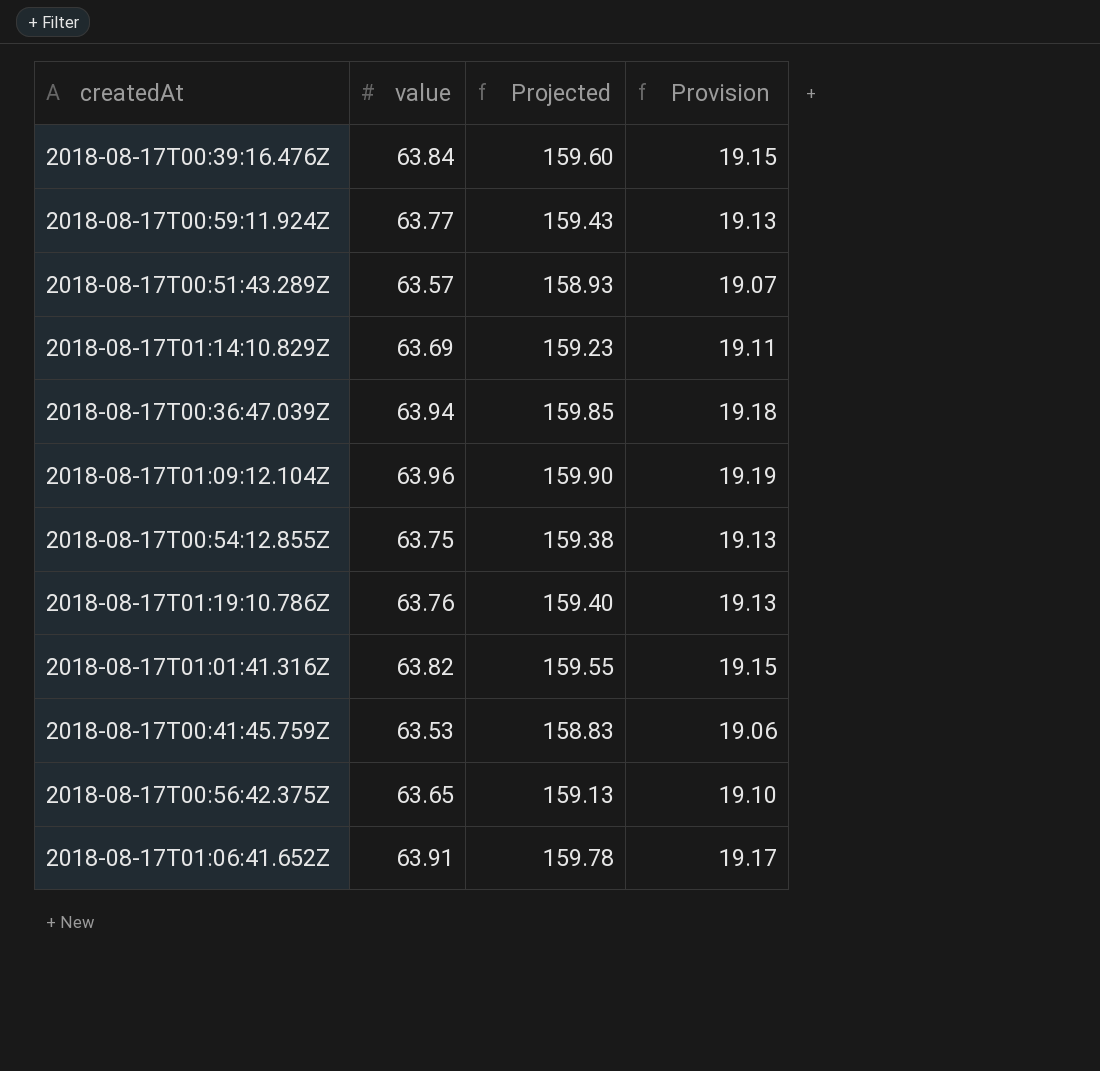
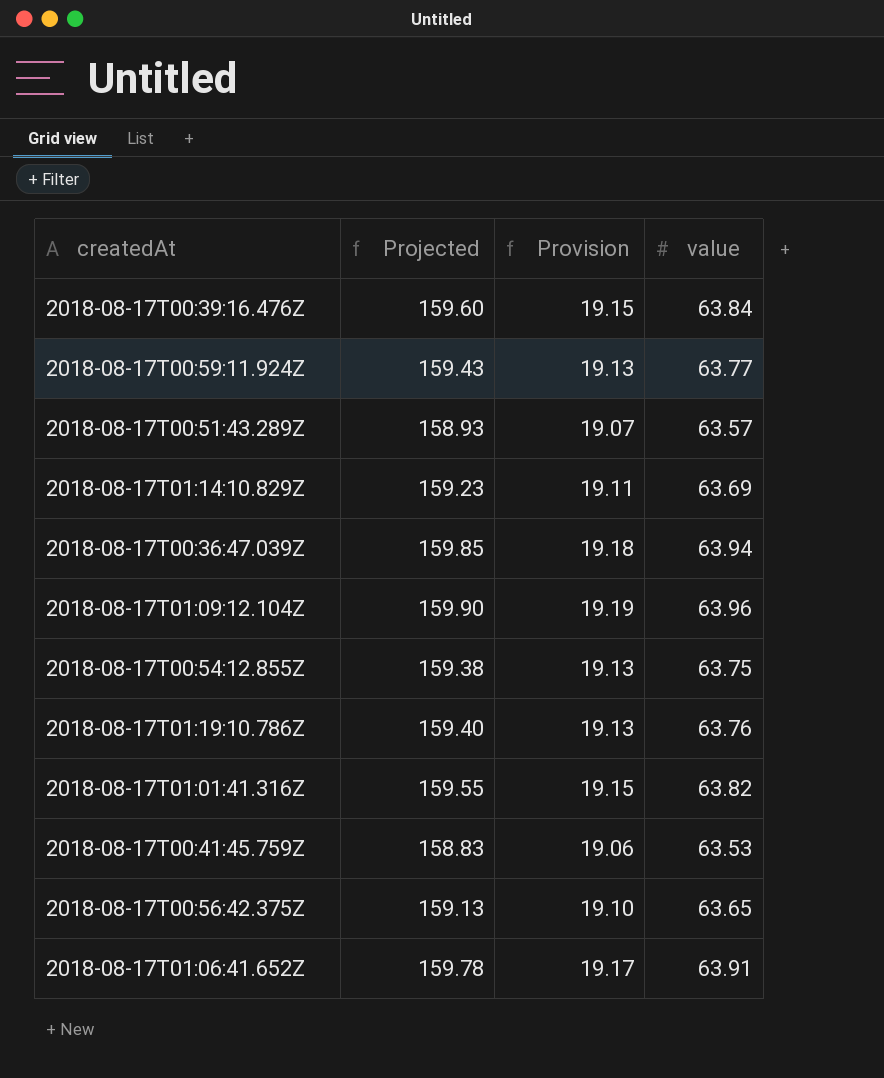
column value | position: 2 -> 4

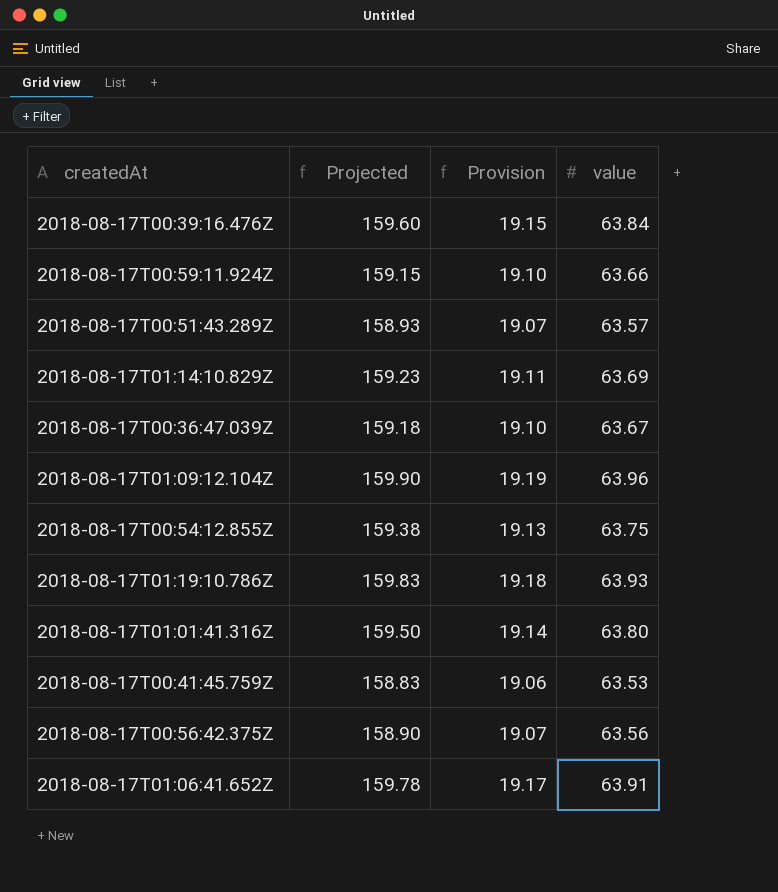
2018-08-17T00:59:11.924Z | Projected: 159.43 -> 159.15
2018-08-17T00:59:11.924Z | Provision: 19.13 -> 19.10
2018-08-17T00:59:11.924Z | value: 63.77 -> 63.66
2018-08-17T00:36:47.039Z | Projected: 159.85 -> 159.18
2018-08-17T00:36:47.039Z | Provision: 19.18 -> 19.10
2018-08-17T00:36:47.039Z | value: 63.94 -> 63.67
2018-08-17T01:19:10.786Z | Projected: 159.40 -> 159.83
2018-08-17T01:19:10.786Z | Provision: 19.13 -> 19.18
2018-08-17T01:19:10.786Z | value: 63.76 -> 63.93
2018-08-17T01:01:41.316Z | Projected: 159.55 -> 159.50
2018-08-17T01:01:41.316Z | Provision: 19.15 -> 19.14
2018-08-17T01:01:41.316Z | value: 63.82 -> 63.80
2018-08-17T00:56:42.375Z | Projected: 159.13 -> 158.90
2018-08-17T00:56:42.375Z | Provision: 19.10 -> 19.07
2018-08-17T00:56:42.375Z | value: 63.65 -> 63.56

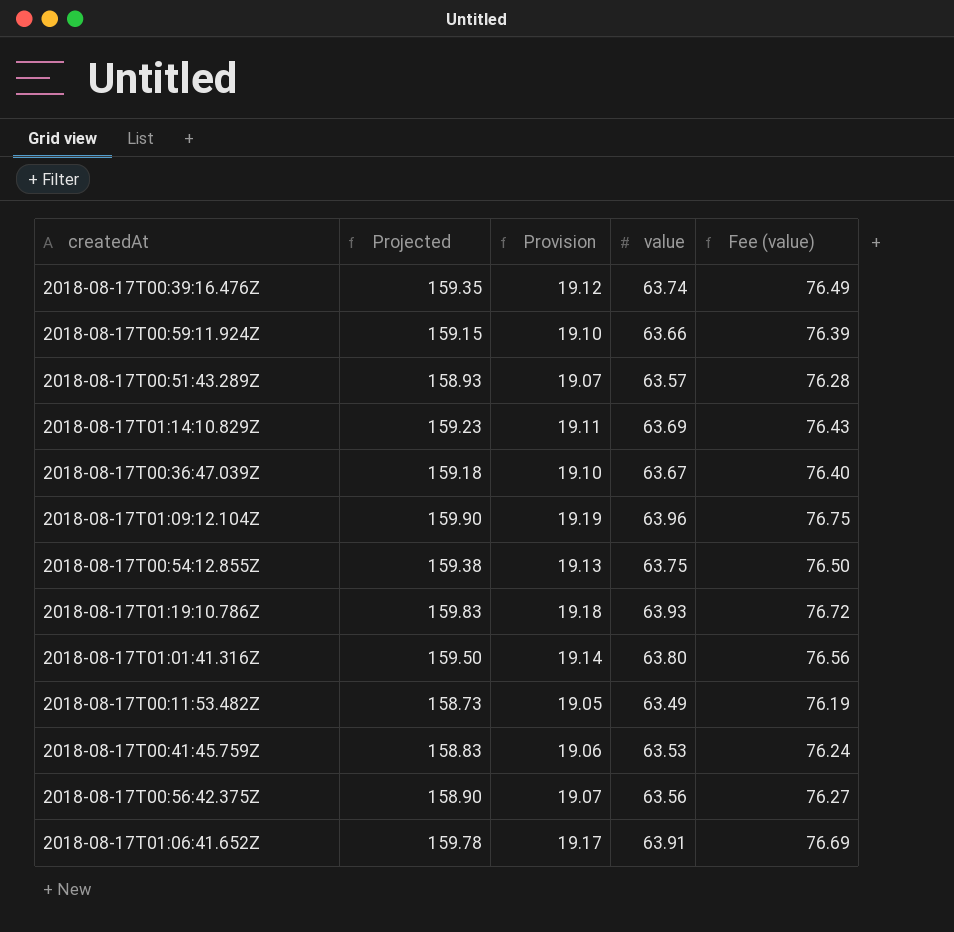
column Fee (value) | formula: none -> [value] * 1.2
2018-08-17T00:39:16.476Z | Projected: 159.60 -> 159.35
2018-08-17T00:39:16.476Z | Provision: 19.15 -> 19.12
2018-08-17T00:39:16.476Z | value: 63.84 -> 63.74
row 2018-08-17T00:11:53.482Z: none -> 158.73 | 19.05 | 63.49 | 76.19

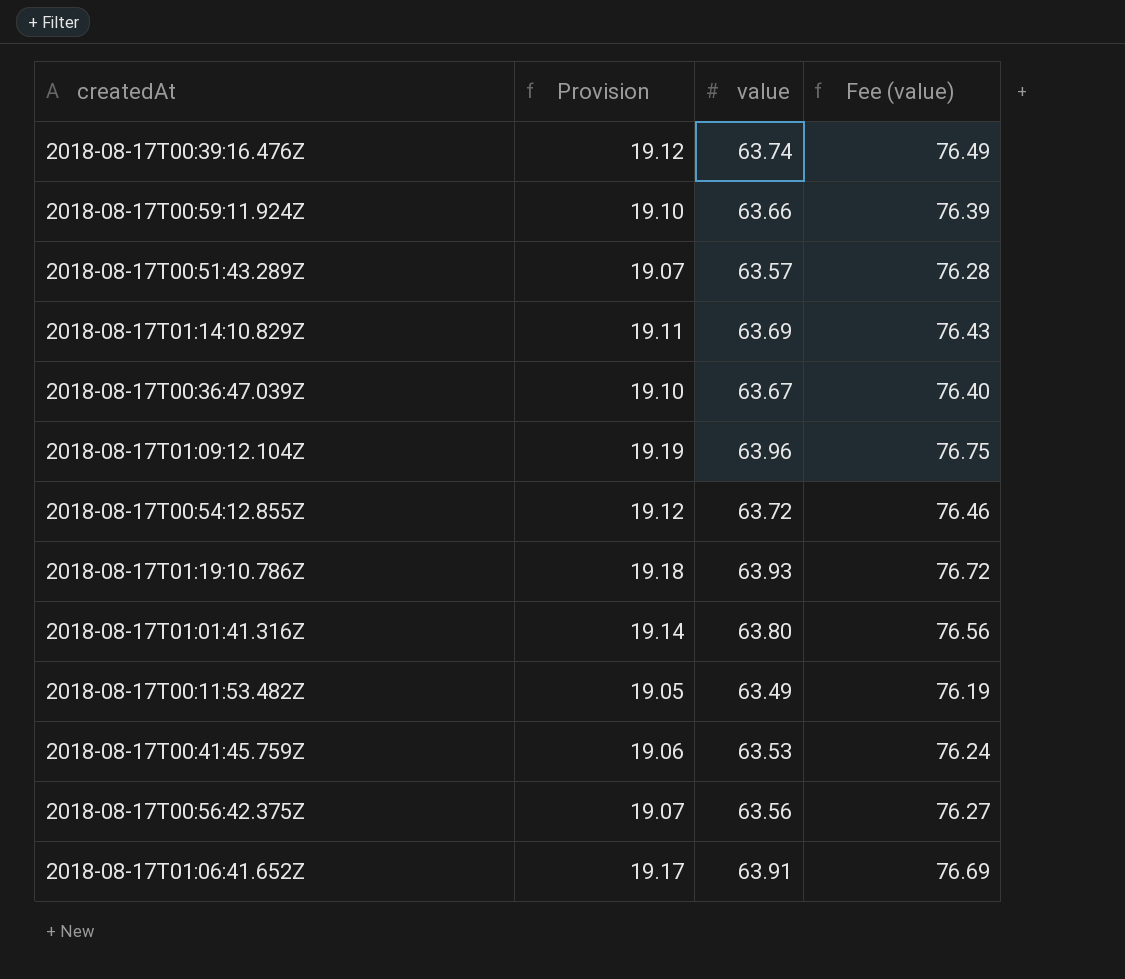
column Projected | formula: [value] * 2.5 -> none
2018-08-17T00:54:12.855Z | Provision: 19.13 -> 19.12
2018-08-17T00:54:12.855Z | value: 63.75 -> 63.72
2018-08-17T00:54:12.855Z | Fee (value): 76.50 -> 76.46

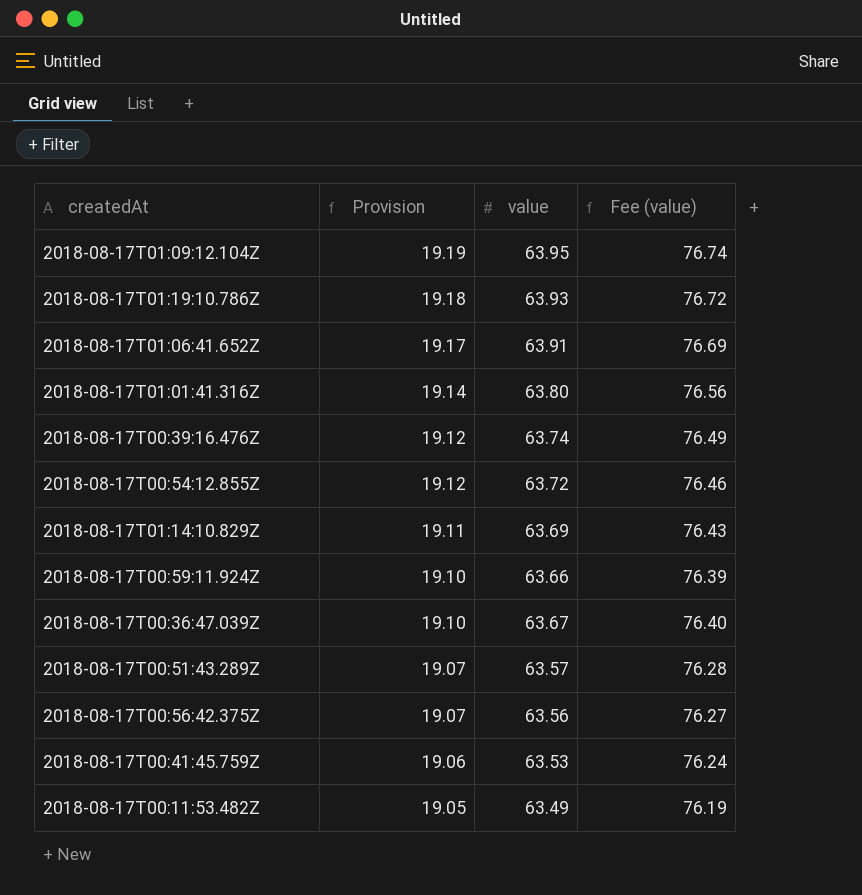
row order: none -> Provision descending
2018-08-17T01:09:12.104Z | value: 63.96 -> 63.95
2018-08-17T01:09:12.104Z | Fee (value): 76.75 -> 76.74

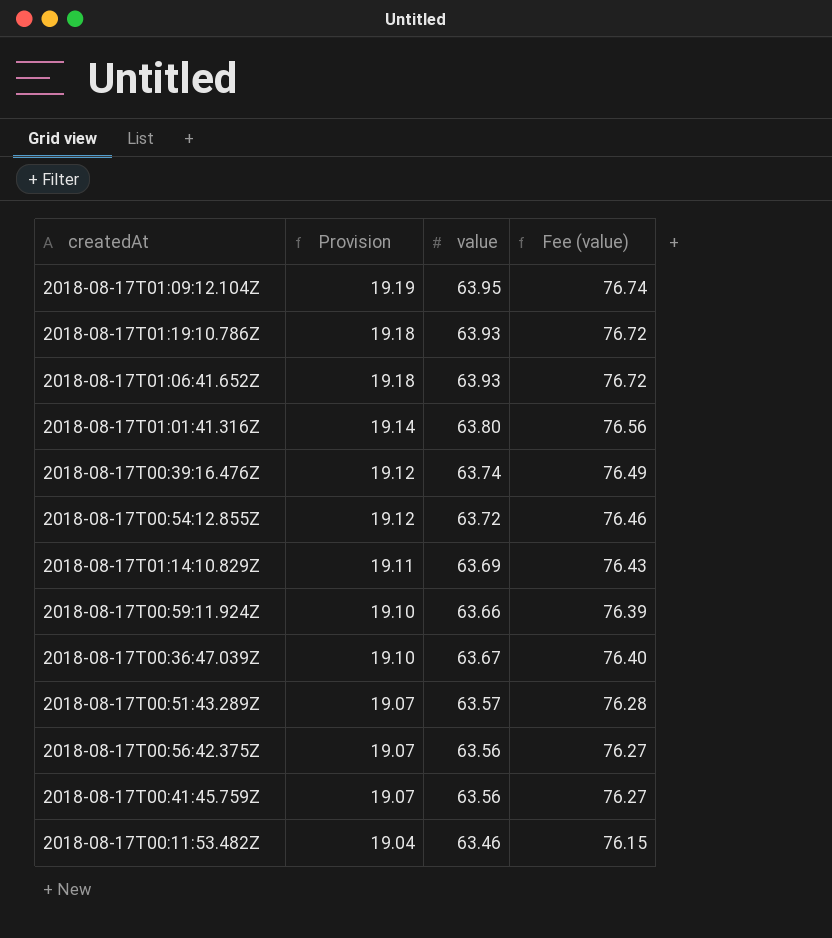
2018-08-17T01:06:41.652Z | Provision: 19.17 -> 19.18
2018-08-17T01:06:41.652Z | value: 63.91 -> 63.93
2018-08-17T01:06:41.652Z | Fee (value): 76.69 -> 76.72
2018-08-17T00:41:45.759Z | Provision: 19.06 -> 19.07
2018-08-17T00:41:45.759Z | value: 63.53 -> 63.56
2018-08-17T00:41:45.759Z | Fee (value): 76.24 -> 76.27
2018-08-17T00:11:53.482Z | Provision: 19.05 -> 19.04
2018-08-17T00:11:53.482Z | value: 63.49 -> 63.46
2018-08-17T00:11:53.482Z | Fee (value): 76.19 -> 76.15

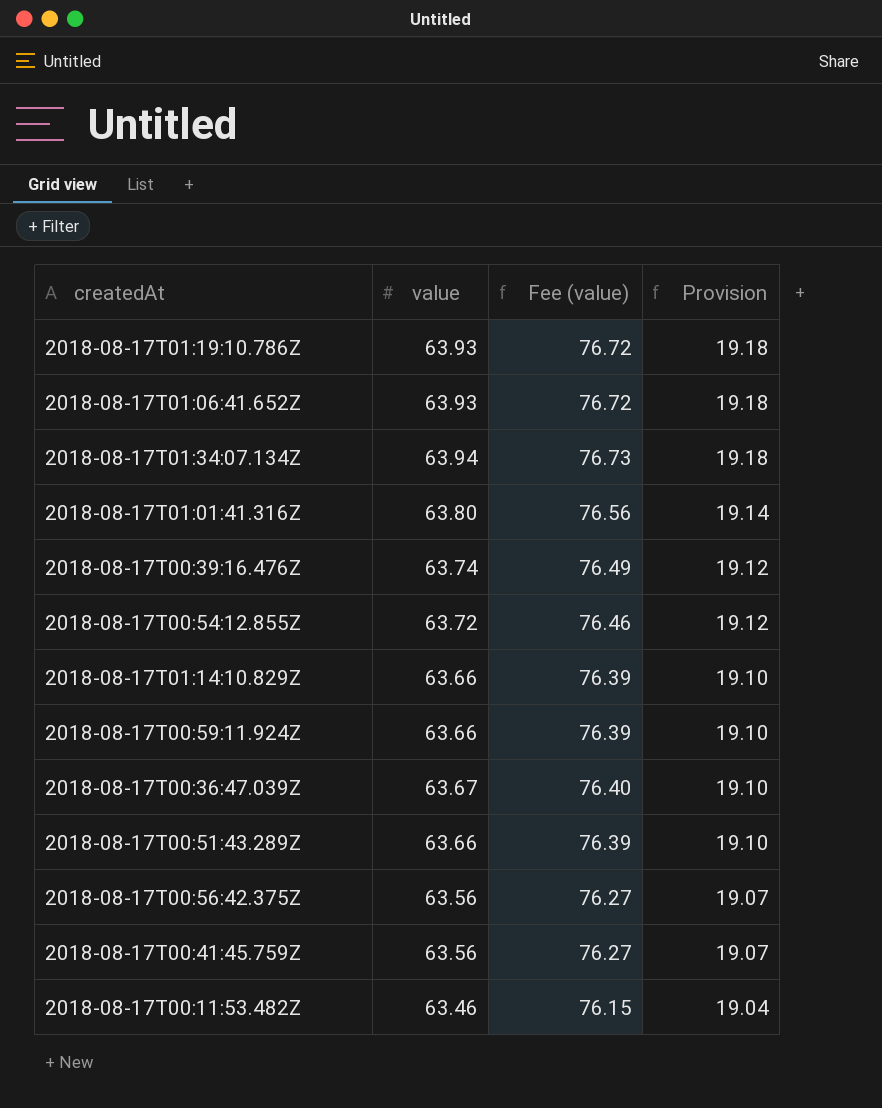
column Provision | position: 2 -> 4
row 2018-08-17T01:09:12.104Z: 19.19 | 63.95 | 76.74 -> none
row 2018-08-17T01:34:07.134Z: none -> 63.94 | 76.73 | 19.18
2018-08-17T01:14:10.829Z | value: 63.69 -> 63.66
2018-08-17T01:14:10.829Z | Fee (value): 76.43 -> 76.39
2018-08-17T01:14:10.829Z | Provision: 19.11 -> 19.10
2018-08-17T00:51:43.289Z | value: 63.57 -> 63.66
2018-08-17T00:51:43.289Z | Fee (value): 76.28 -> 76.39
2018-08-17T00:51:43.289Z | Provision: 19.07 -> 19.10

